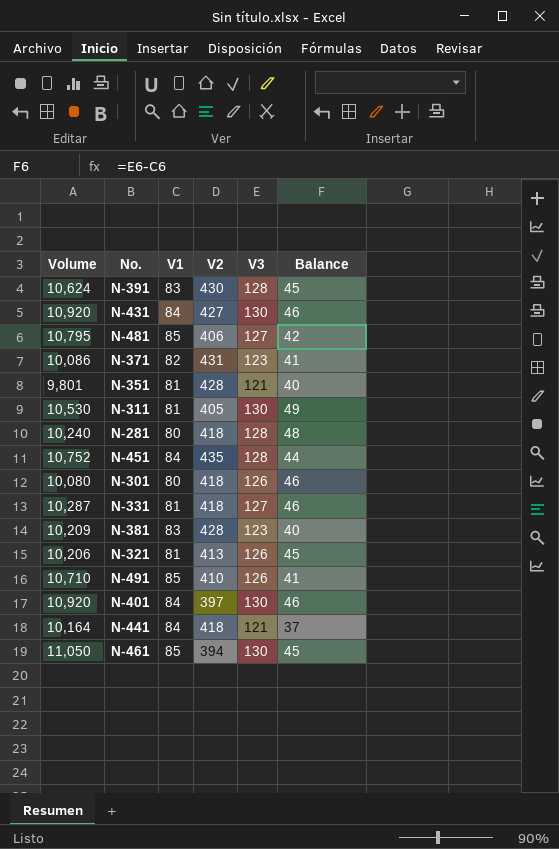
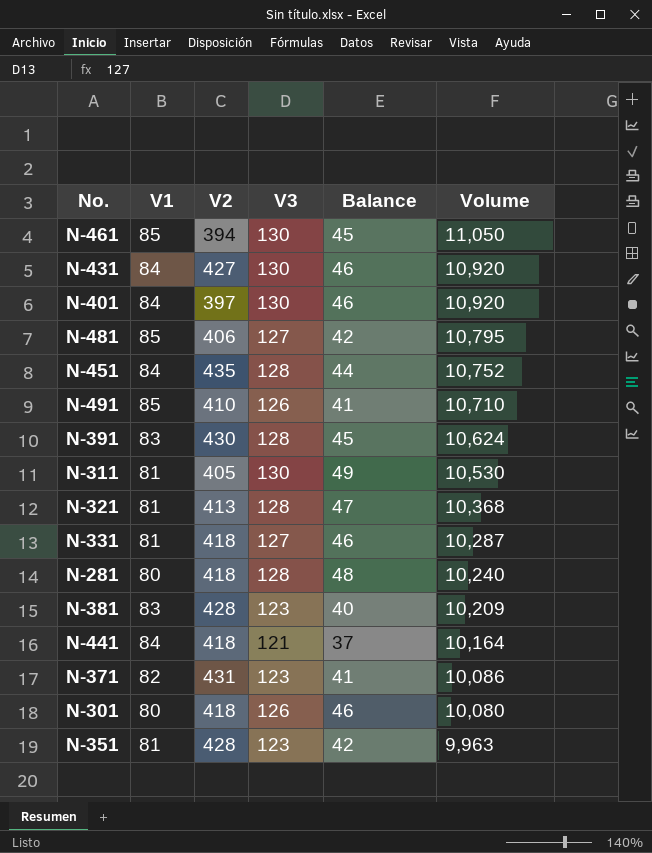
row order: none -> Volume descending
column Volume | position: 1 -> 6
N-321 | V3: 126 -> 128
N-321 | Balance: 45 -> 47
N-321 | Volume: 10,206 -> 10,368
N-351 | V3: 121 -> 123
N-351 | Balance: 40 -> 42
N-351 | Volume: 9,801 -> 9,963

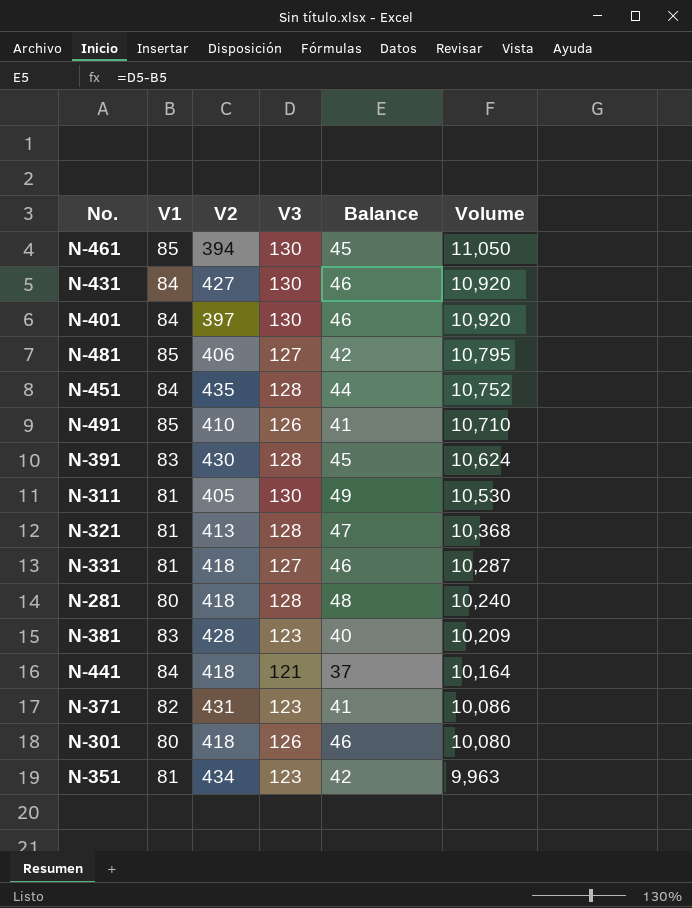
N-351 | V2: 428 -> 434

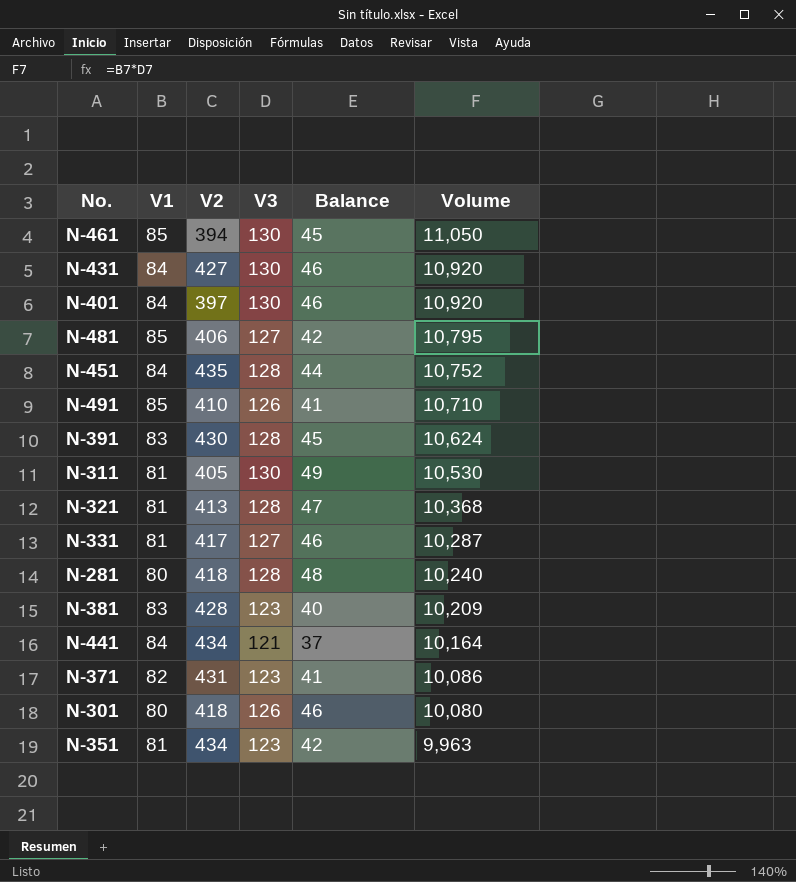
N-331 | V2: 418 -> 417
N-441 | V2: 418 -> 434

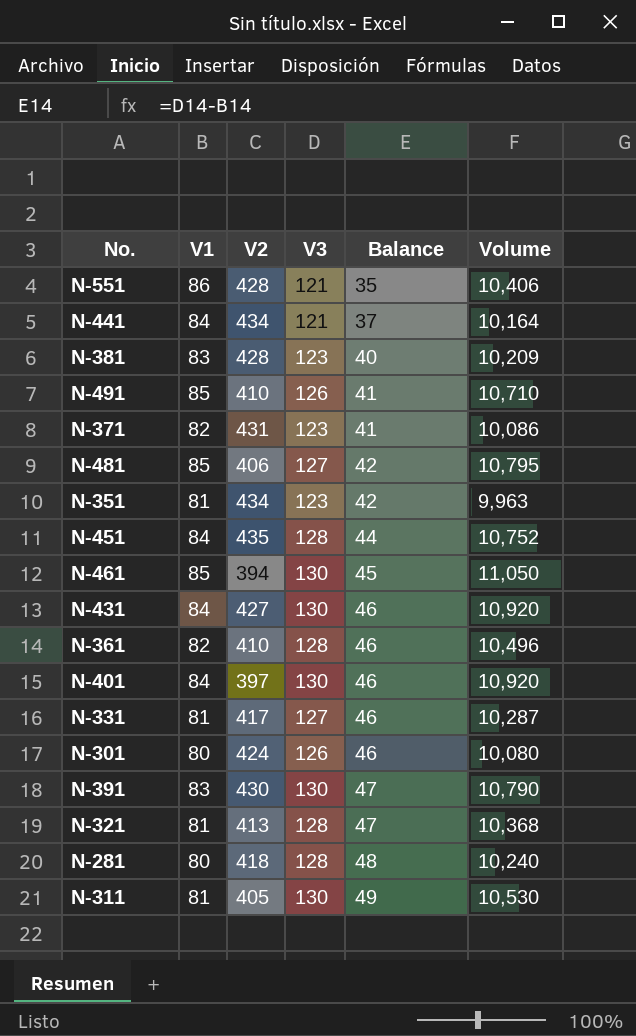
row order: Volume descending -> Balance ascending
row N-551: none -> 86 | 428 | 121 | 35 | 10,406
row N-361: none -> 82 | 410 | 128 | 46 | 10,496
N-301 | V2: 418 -> 424
N-391 | V3: 128 -> 130
N-391 | Balance: 45 -> 47
N-391 | Volume: 10,624 -> 10,790

